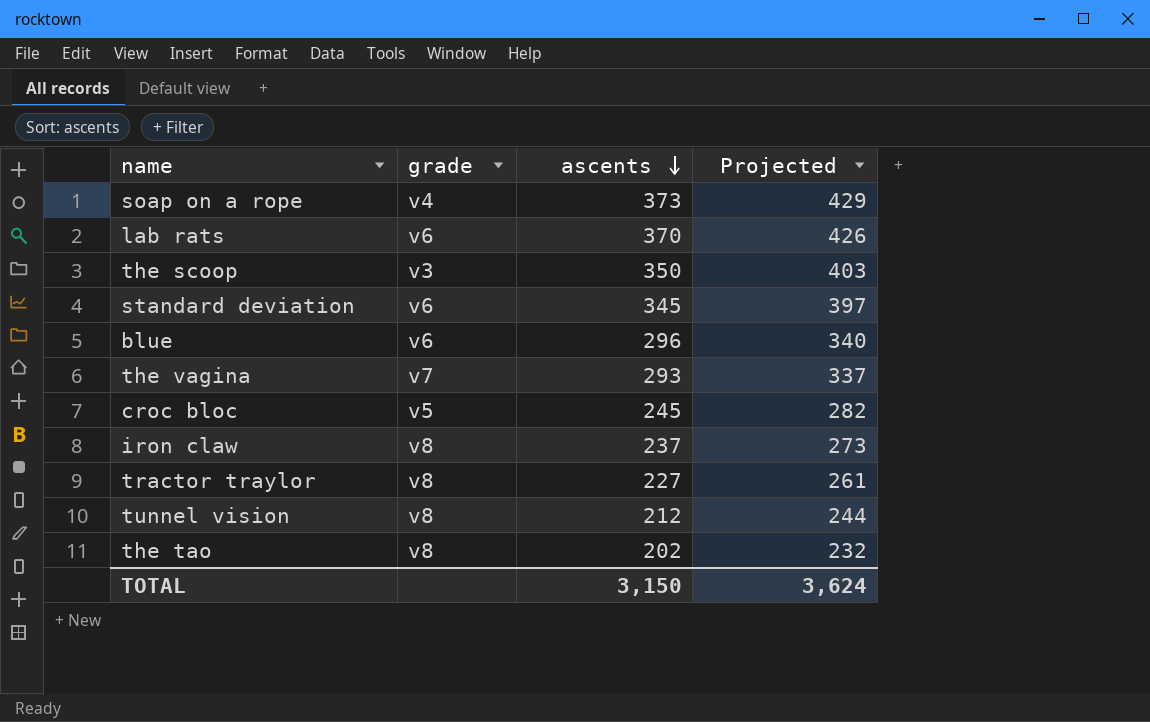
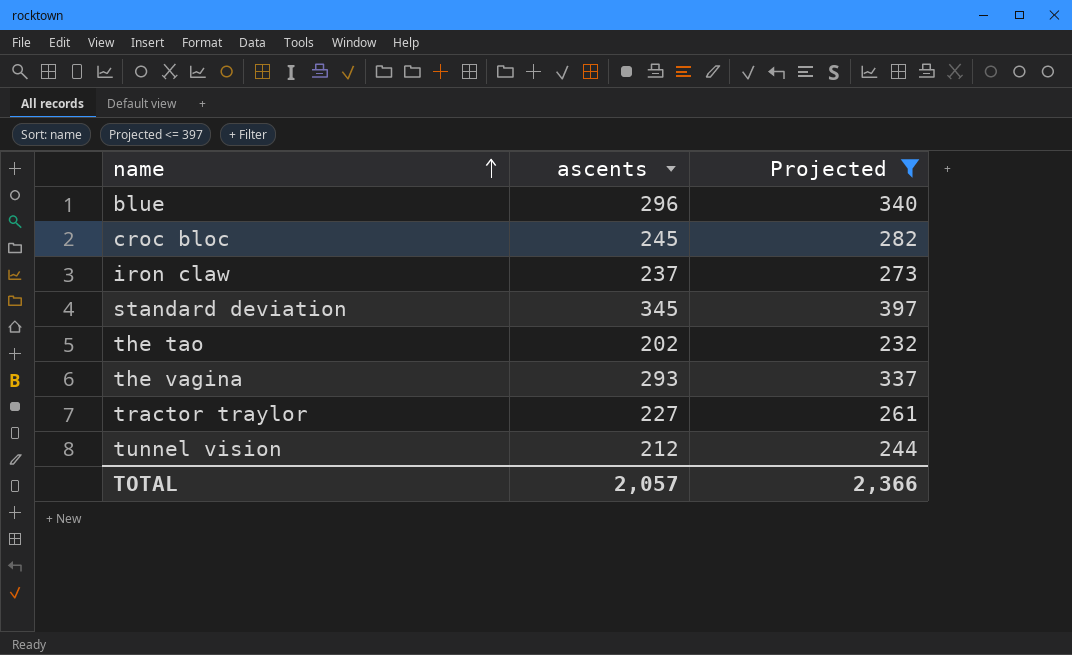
filter: none -> Projected <= 397
row order: ascents descending -> name ascending
column grade | position: 2 -> none
TOTAL | ascents: 3,150 -> 2,057
TOTAL | Projected: 3,624 -> 2,366

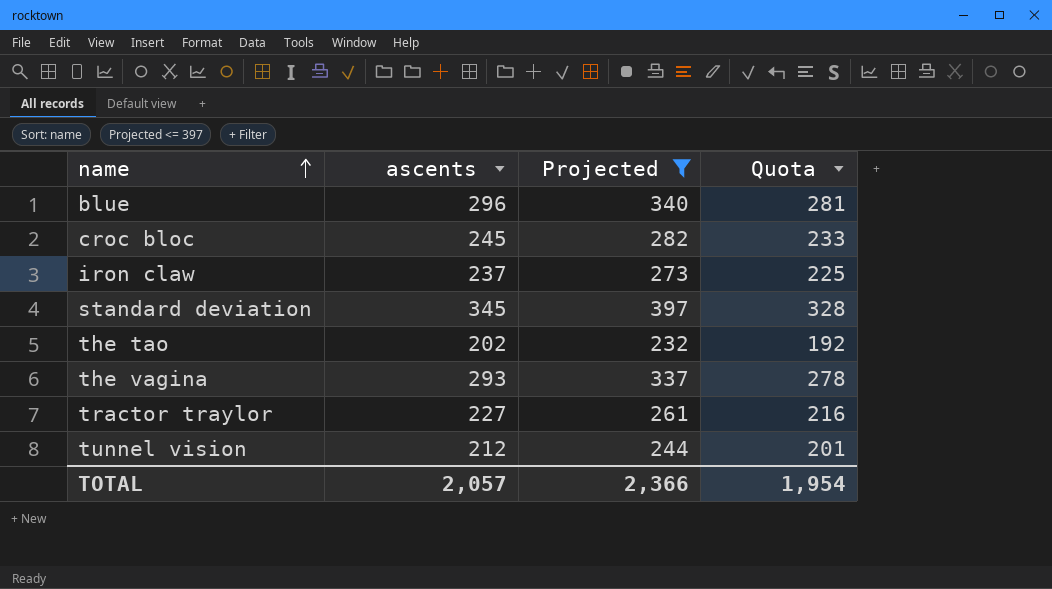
column Quota | formula: none -> [ascents] * 0.95

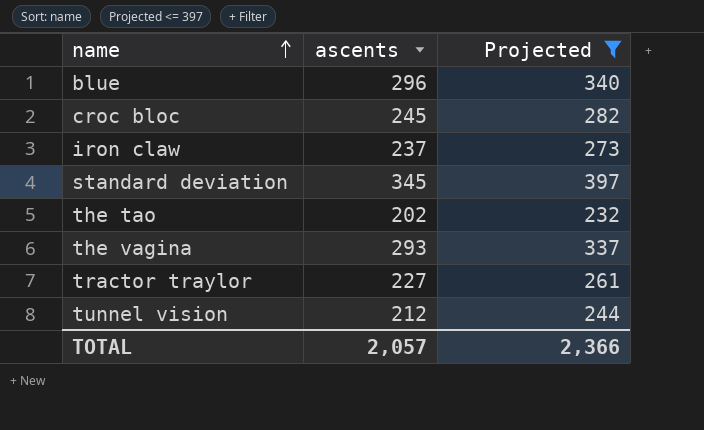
column Quota | formula: [ascents] * 0.95 -> none

